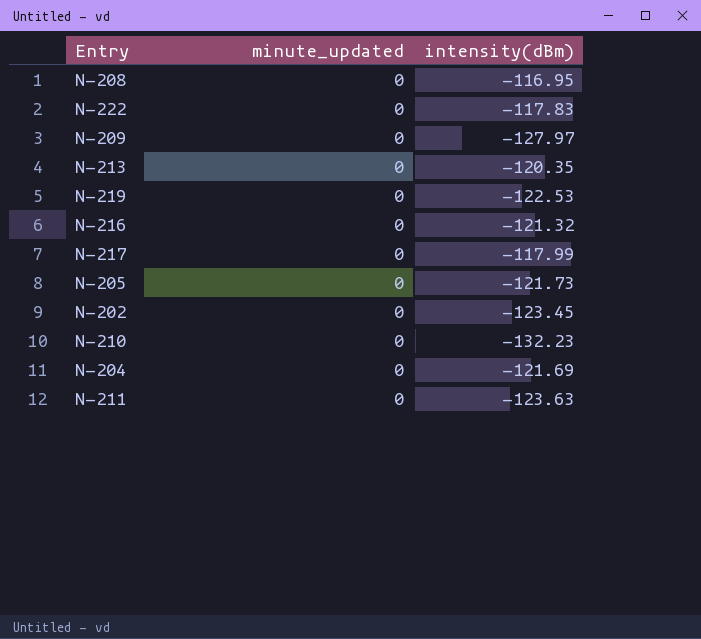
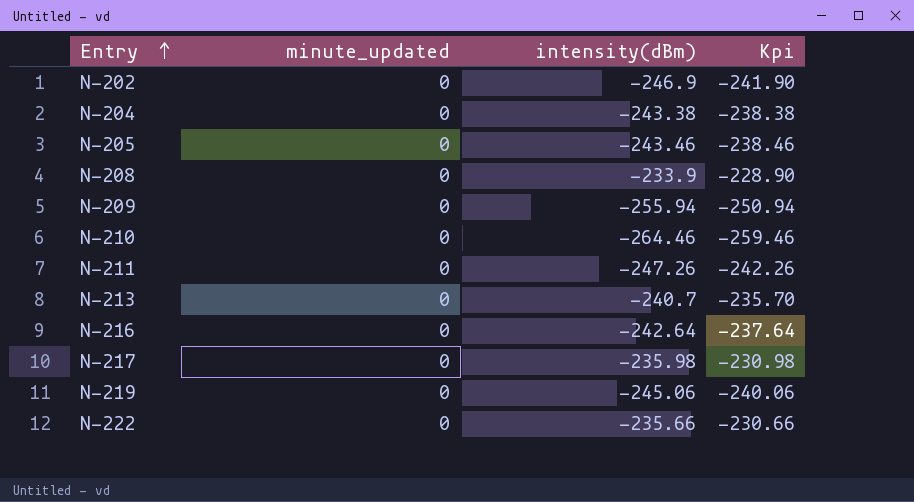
row order: none -> Entry ascending
column Kpi | formula: none -> [intensity(dBm)] + 5
N-202 | intensity(dBm): -123.45 -> -246.9
N-204 | intensity(dBm): -121.69 -> -243.38
N-205 | intensity(dBm): -121.73 -> -243.46
N-208 | intensity(dBm): -116.95 -> -233.9
N-209 | intensity(dBm): -127.97 -> -255.94
N-210 | intensity(dBm): -132.23 -> -264.46
N-211 | intensity(dBm): -123.63 -> -247.26
N-213 | intensity(dBm): -120.35 -> -240.7
N-216 | intensity(dBm): -121.32 -> -242.64
N-217 | intensity(dBm): -117.99 -> -235.98
N-219 | intensity(dBm): -122.53 -> -245.06
N-222 | intensity(dBm): -117.83 -> -235.66

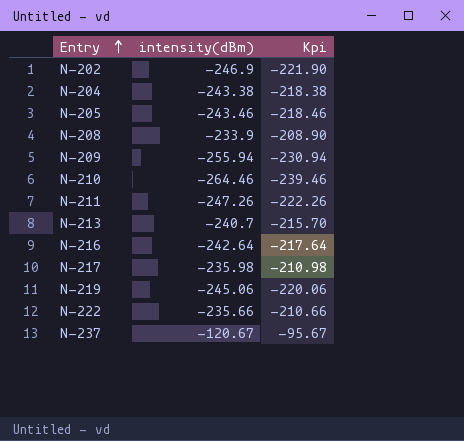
column minute_updated | position: 2 -> none
column Kpi | formula: [intensity(dBm)] + 5 -> [intensity(dBm)] + 25
row N-237: none -> -120.67 | -95.67

